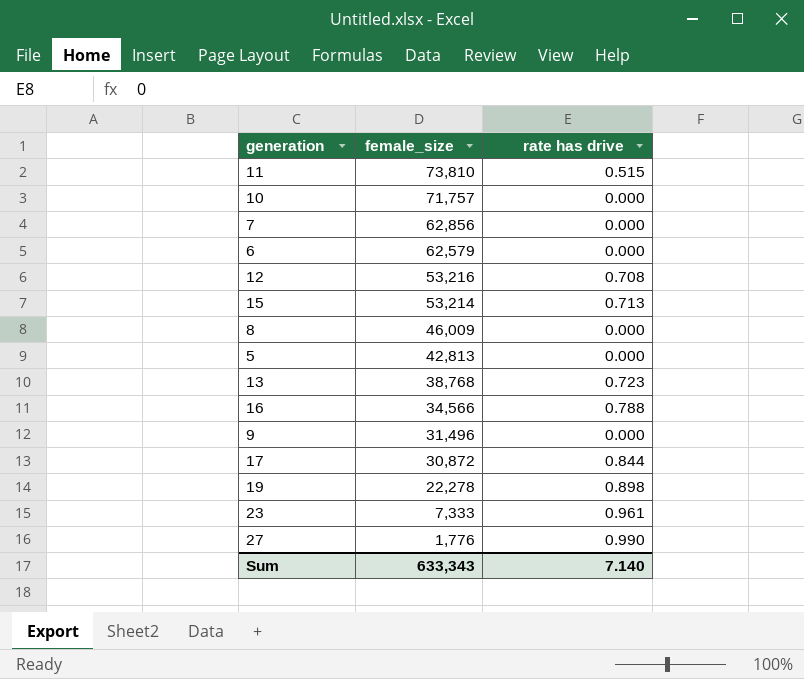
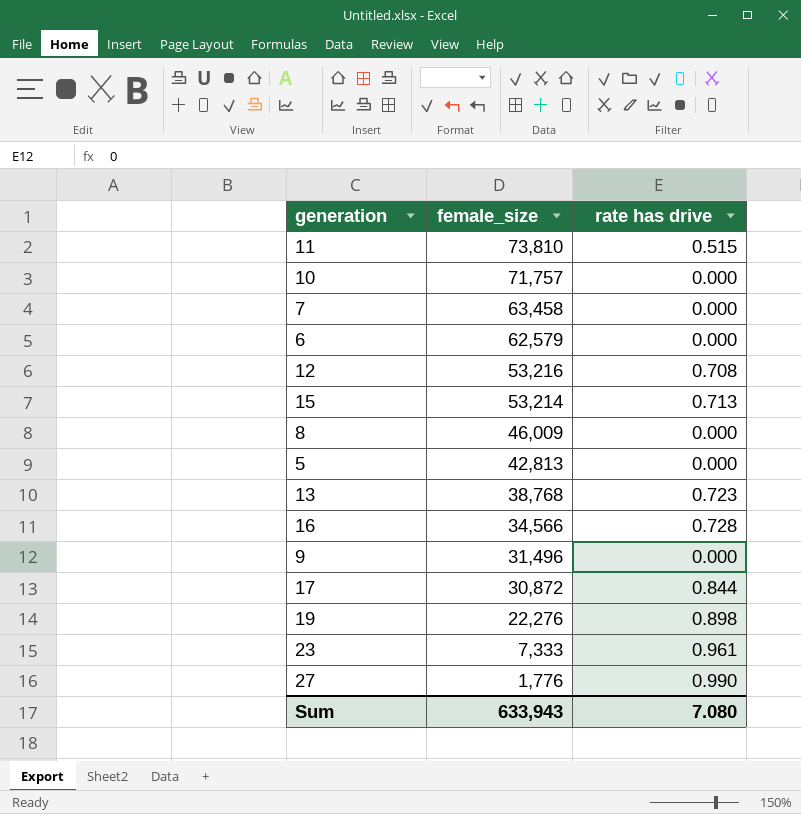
7 | female_size: 62,856 -> 63,458
16 | rate has drive: 0.788 -> 0.728
19 | female_size: 22,278 -> 22,276
Sum | female_size: 633,343 -> 633,943
Sum | rate has drive: 7.140 -> 7.080

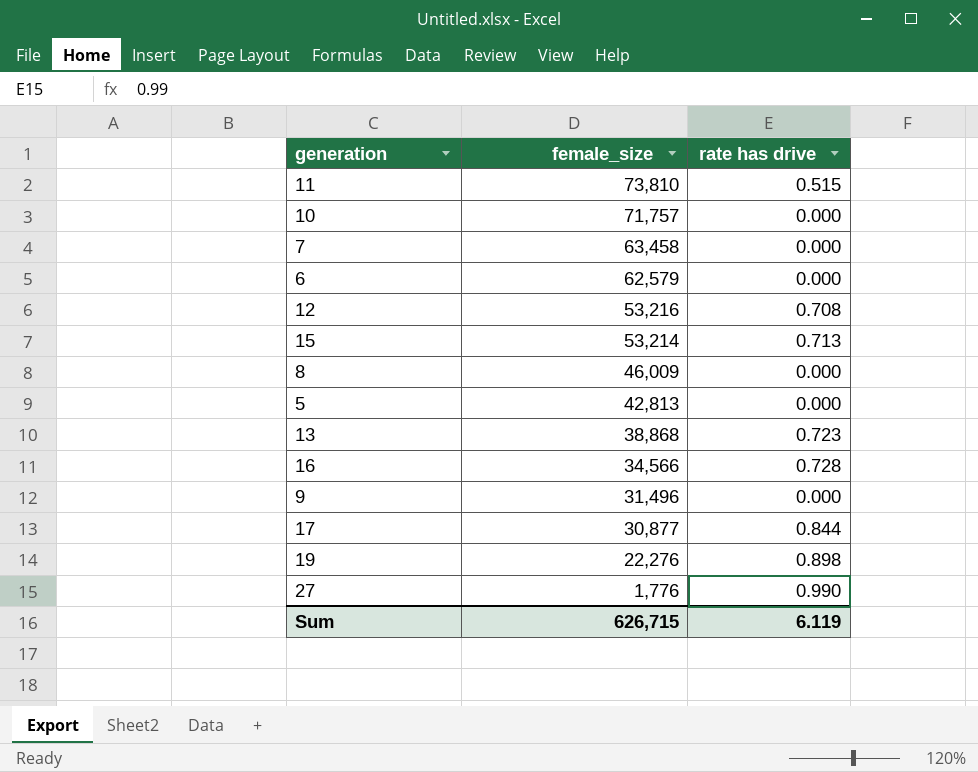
row 23: 7,333 | 0.961 -> none
13 | female_size: 38,768 -> 38,868
17 | female_size: 30,872 -> 30,877
Sum | female_size: 633,943 -> 626,715
Sum | rate has drive: 7.080 -> 6.119

